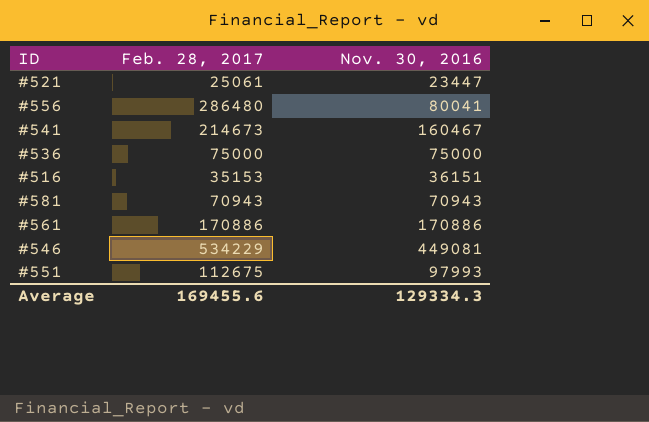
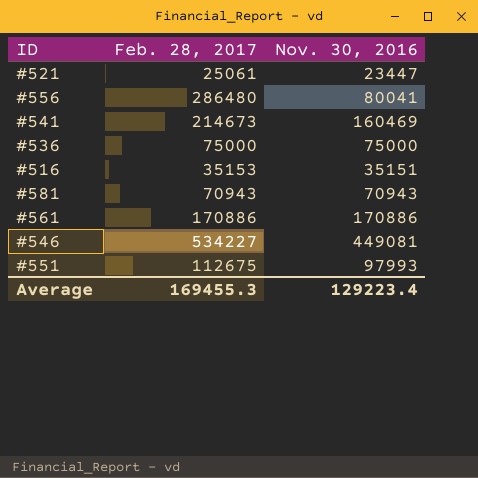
#541 | Nov. 30, 2016: 160467 -> 160469
#516 | Nov. 30, 2016: 36151 -> 35151
#546 | Feb. 28, 2017: 534229 -> 534227
Average | Feb. 28, 2017: 169455.6 -> 169455.3
Average | Nov. 30, 2016: 129334.3 -> 129223.4

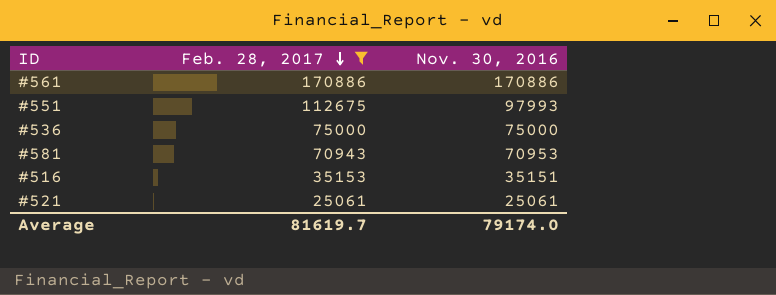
filter: none -> Feb. 28, 2017 <= 170886
row order: none -> Feb. 28, 2017 descending
#581 | Nov. 30, 2016: 70943 -> 70953
#521 | Nov. 30, 2016: 23447 -> 25061
Average | Feb. 28, 2017: 169455.3 -> 81619.7
Average | Nov. 30, 2016: 129223.4 -> 79174.0

